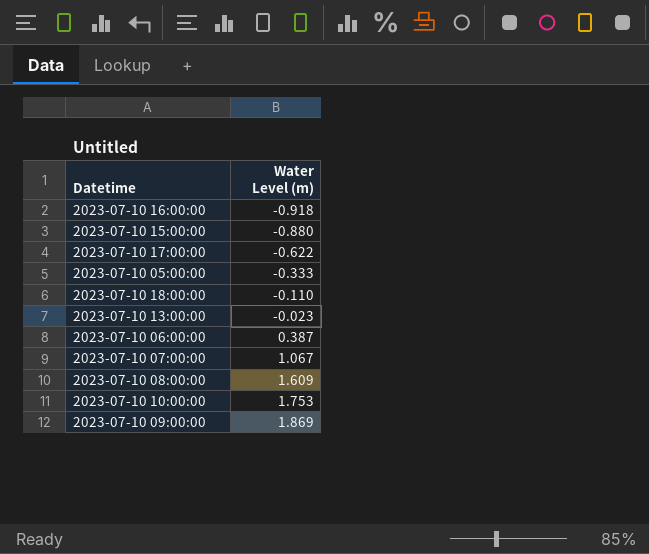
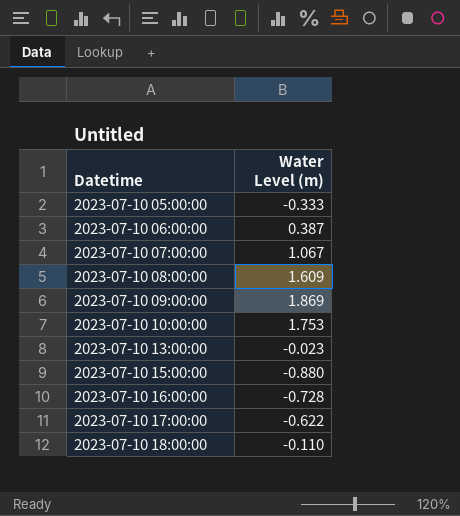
row order: Water Level (m) ascending -> Datetime ascending
2023-07-10 16:00:00 | Water Level (m): -0.918 -> -0.728

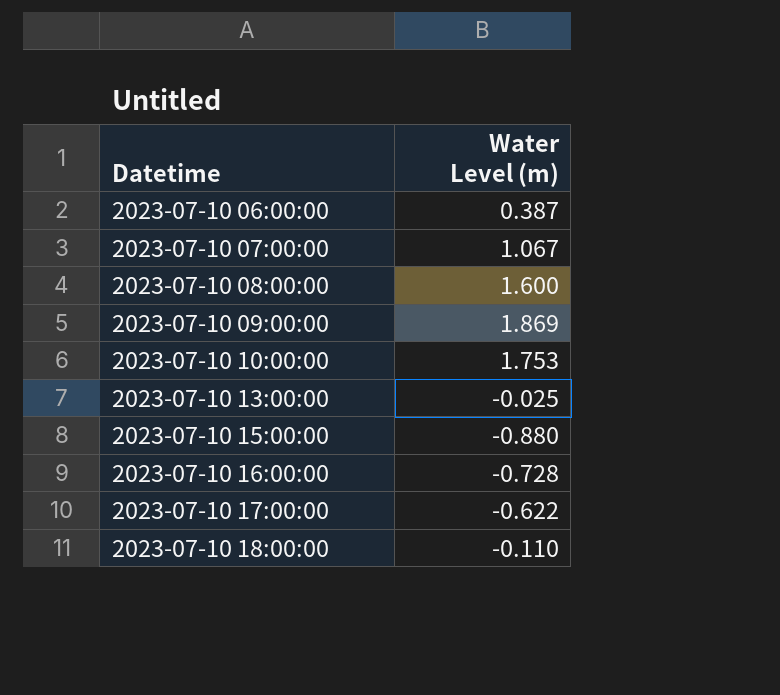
row 2023-07-10 05:00:00: -0.333 -> none
2023-07-10 08:00:00 | Water Level (m): 1.609 -> 1.600
2023-07-10 13:00:00 | Water Level (m): -0.023 -> -0.025

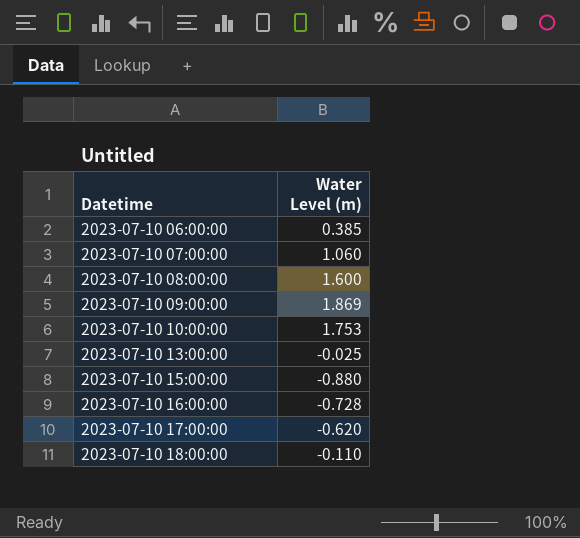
2023-07-10 06:00:00 | Water Level (m): 0.387 -> 0.385
2023-07-10 07:00:00 | Water Level (m): 1.067 -> 1.060
2023-07-10 17:00:00 | Water Level (m): -0.622 -> -0.620

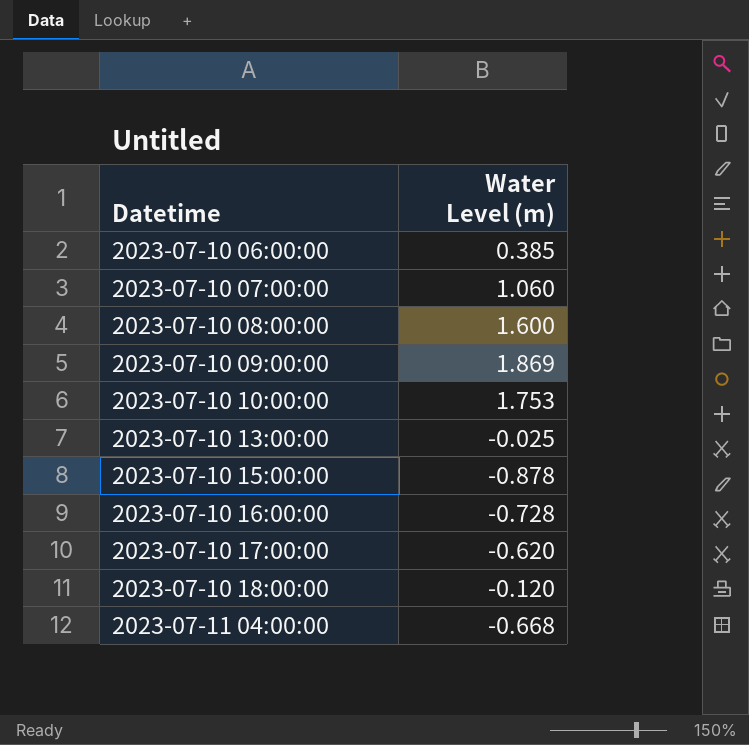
2023-07-10 15:00:00 | Water Level (m): -0.880 -> -0.878
2023-07-10 18:00:00 | Water Level (m): -0.110 -> -0.120
row 2023-07-11 04:00:00: none -> -0.668

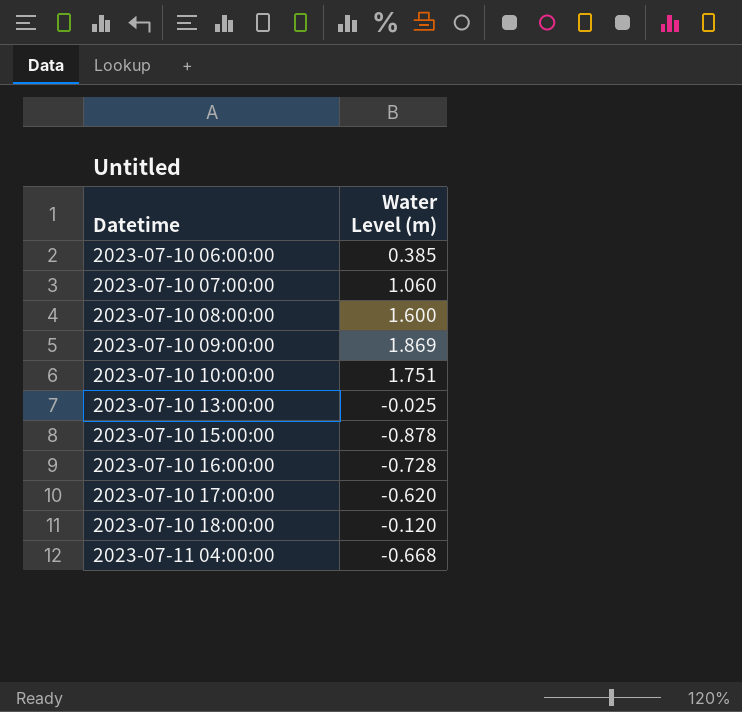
2023-07-10 10:00:00 | Water Level (m): 1.753 -> 1.751

